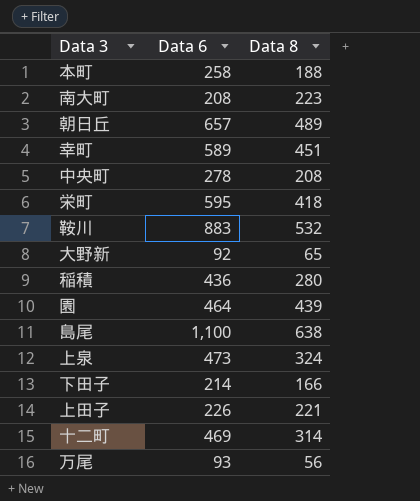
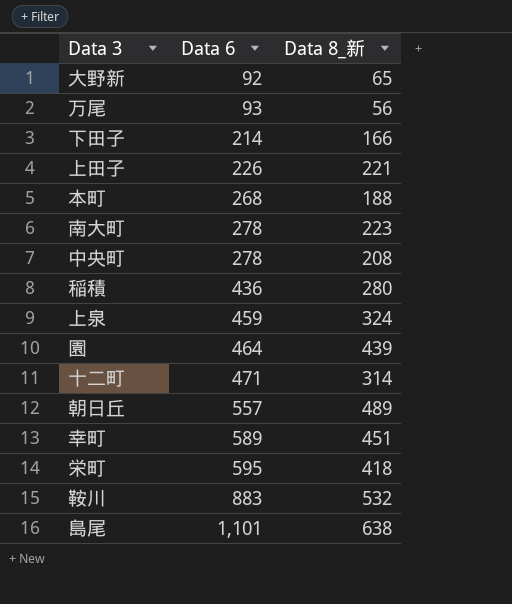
row order: none -> Data 6 ascending
column name: Data 8 -> Data 8_新
本町 | Data 6: 258 -> 268
南大町 | Data 6: 208 -> 278
上泉 | Data 6: 473 -> 459
十二町 | Data 6: 469 -> 471
朝日丘 | Data 6: 657 -> 557
島尾 | Data 6: 1,100 -> 1,101

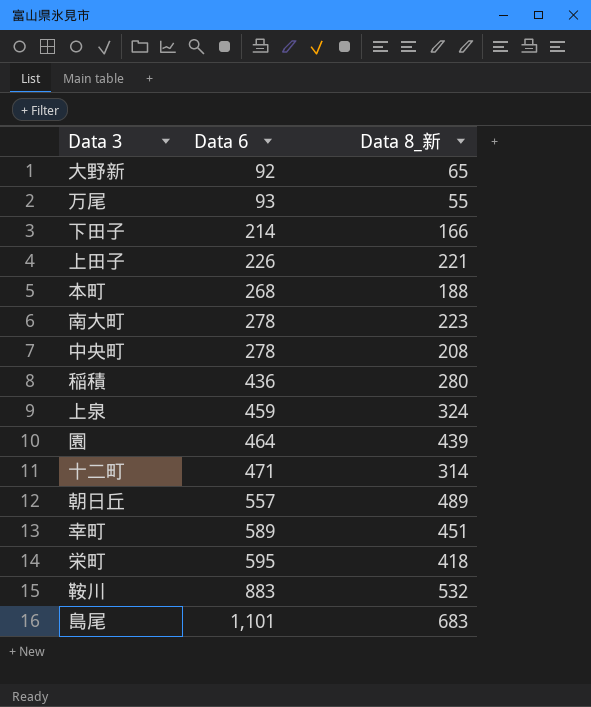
万尾 | Data 8_新: 56 -> 55
島尾 | Data 8_新: 638 -> 683

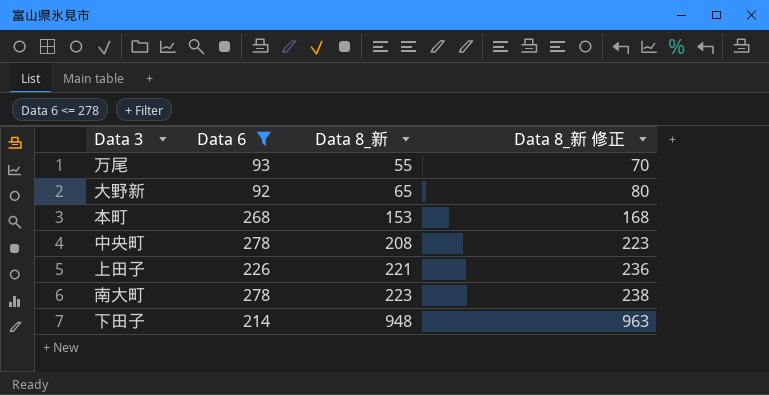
filter: none -> Data 6 <= 278
row order: Data 6 ascending -> Data 8_新 ascending
column Data 8_新 修正 | formula: none -> [Data 8_新] + 15
本町 | Data 8_新: 188 -> 153
下田子 | Data 8_新: 166 -> 948

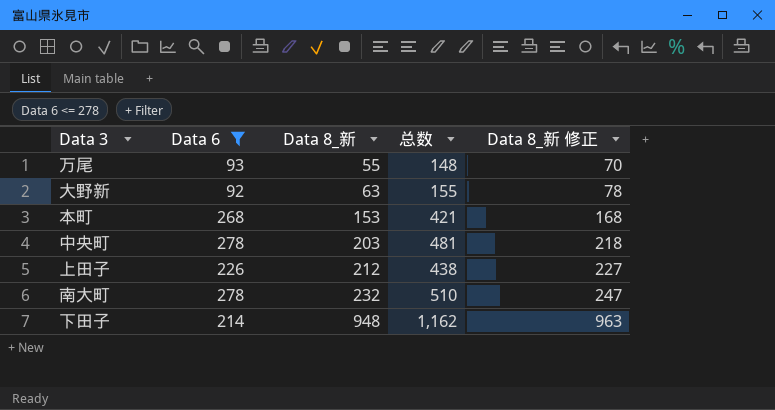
column 总数 | formula: none -> [Data 6] + [Data 8_新]
大野新 | Data 8_新: 65 -> 63
大野新 | Data 8_新 修正: 80 -> 78
中央町 | Data 8_新: 208 -> 203
中央町 | Data 8_新 修正: 223 -> 218
上田子 | Data 8_新: 221 -> 212
上田子 | Data 8_新 修正: 236 -> 227
南大町 | Data 8_新: 223 -> 232
南大町 | Data 8_新 修正: 238 -> 247

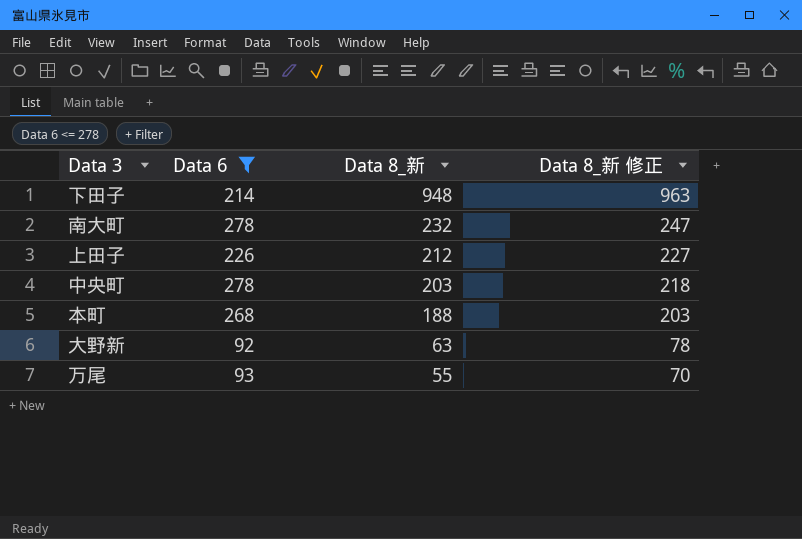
row order: Data 8_新 ascending -> Data 8_新 descending
column 总数 | formula: [Data 6] + [Data 8_新] -> none
本町 | Data 8_新: 153 -> 188
本町 | Data 8_新 修正: 168 -> 203

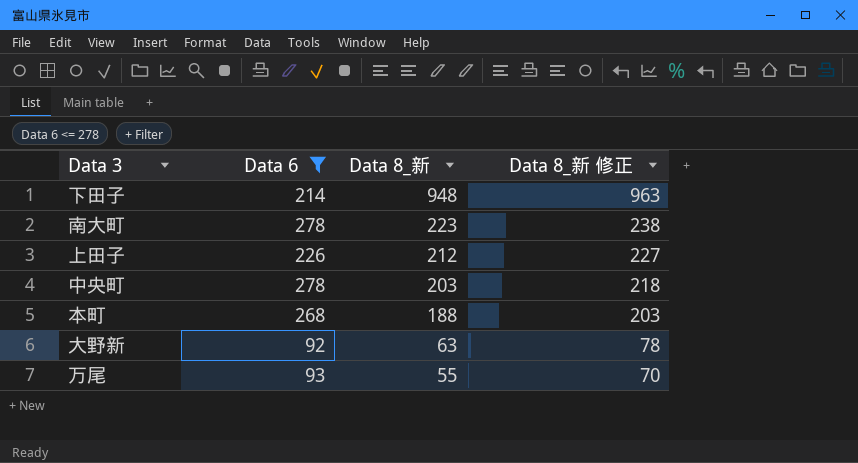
南大町 | Data 8_新: 232 -> 223
南大町 | Data 8_新 修正: 247 -> 238

